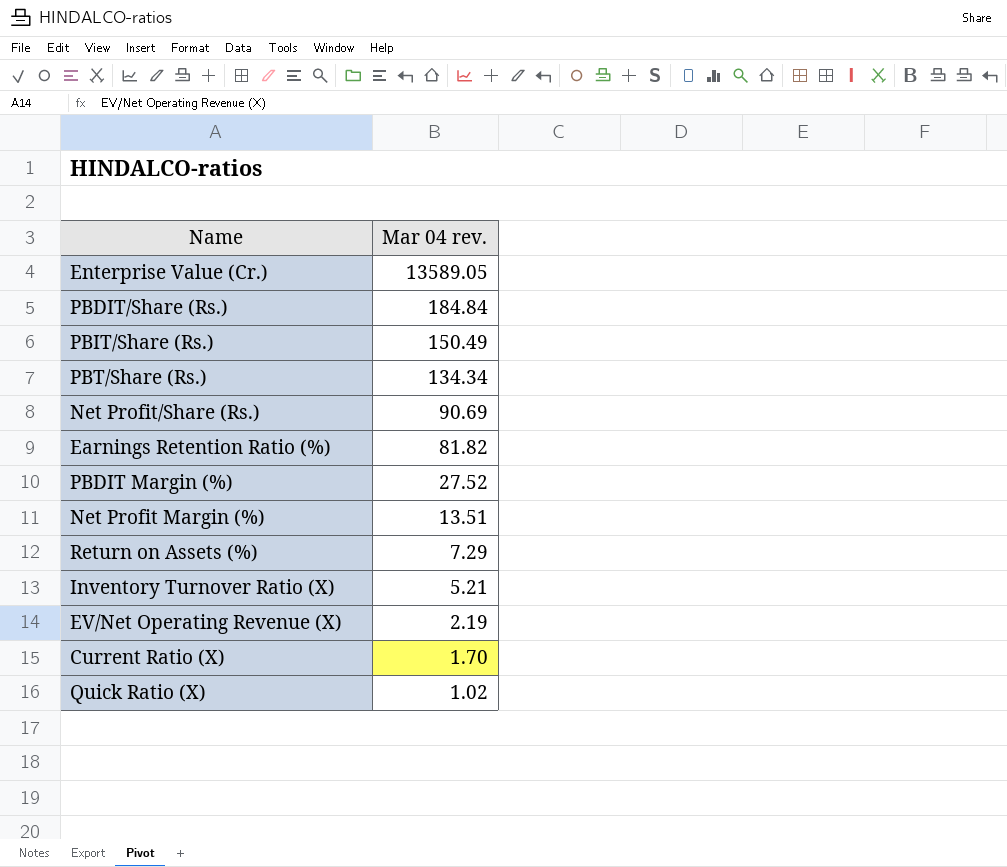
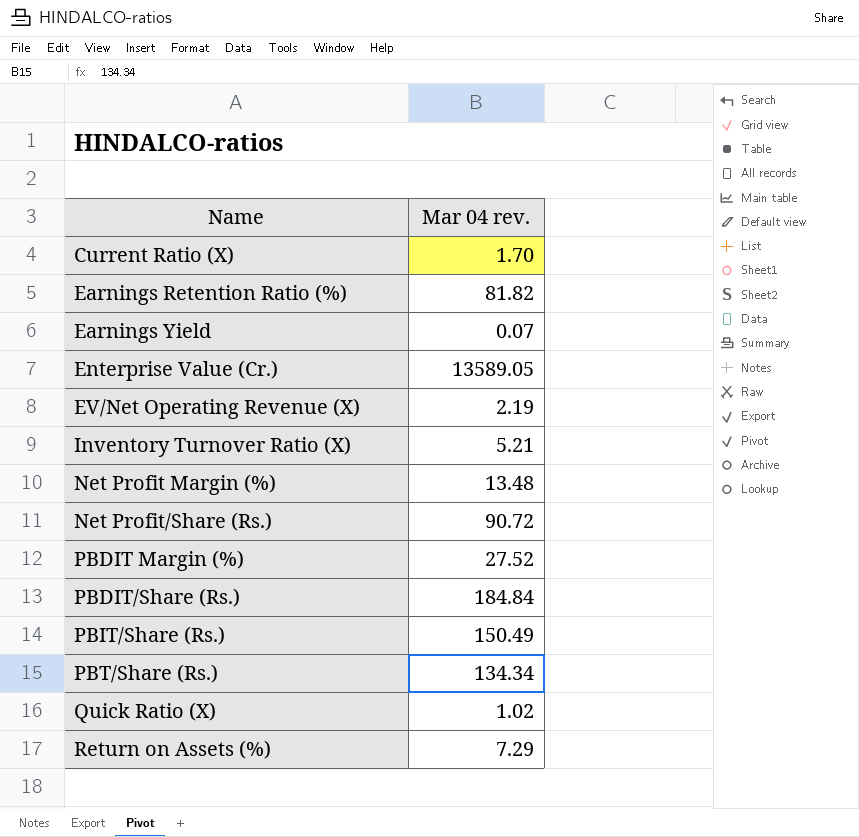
row order: Mar 04 rev. descending -> Name ascending
row Earnings Yield: none -> 0.07
Net Profit Margin (%) | Mar 04 rev.: 13.51 -> 13.48
Net Profit/Share (Rs.) | Mar 04 rev.: 90.69 -> 90.72

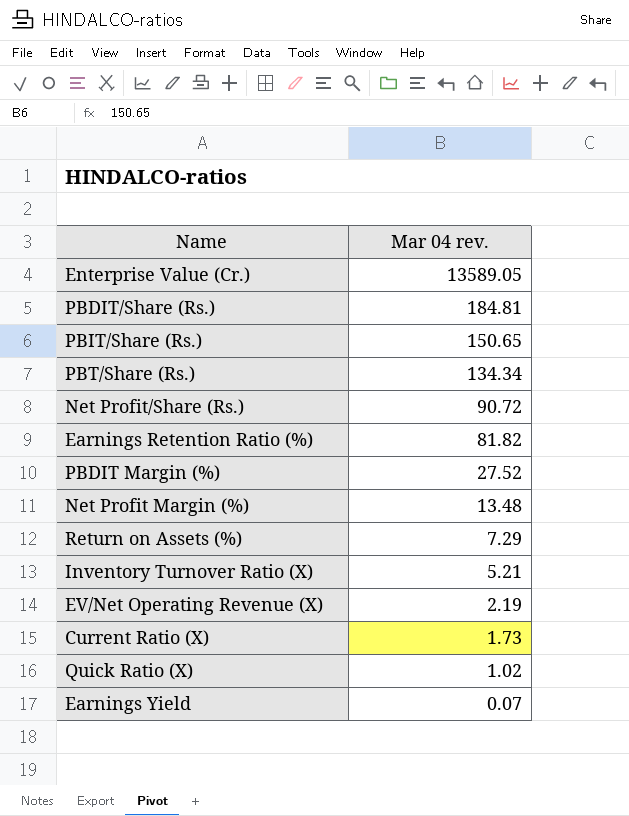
row order: Name ascending -> Mar 04 rev. descending
PBDIT/Share (Rs.) | Mar 04 rev.: 184.84 -> 184.81
PBIT/Share (Rs.) | Mar 04 rev.: 150.49 -> 150.65
Current Ratio (X) | Mar 04 rev.: 1.70 -> 1.73

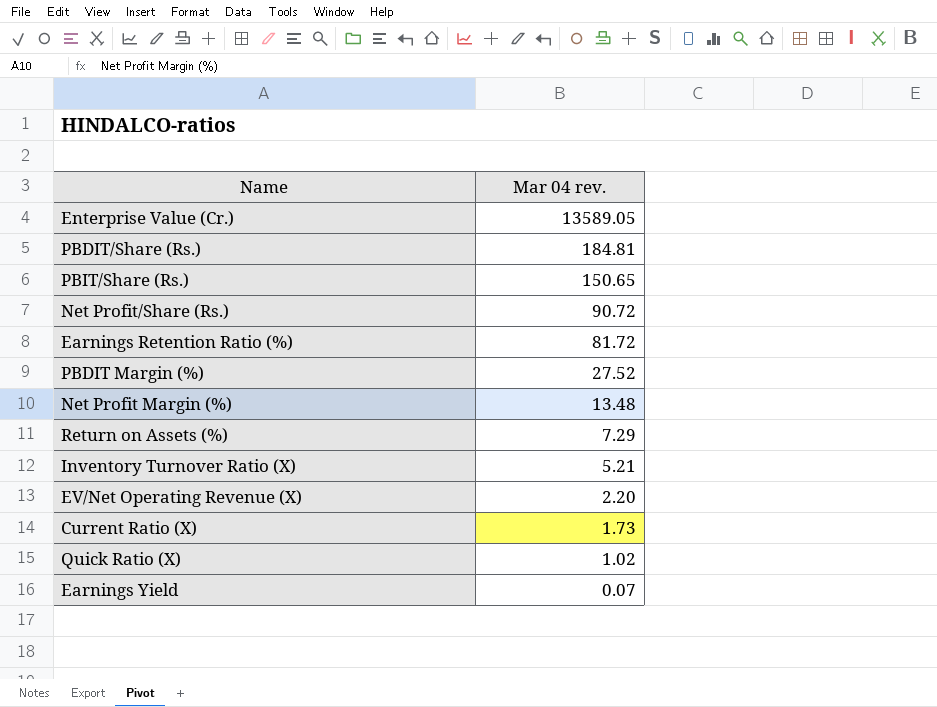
row PBT/Share (Rs.): 134.34 -> none
Earnings Retention Ratio (%) | Mar 04 rev.: 81.82 -> 81.72
EV/Net Operating Revenue (X) | Mar 04 rev.: 2.19 -> 2.20

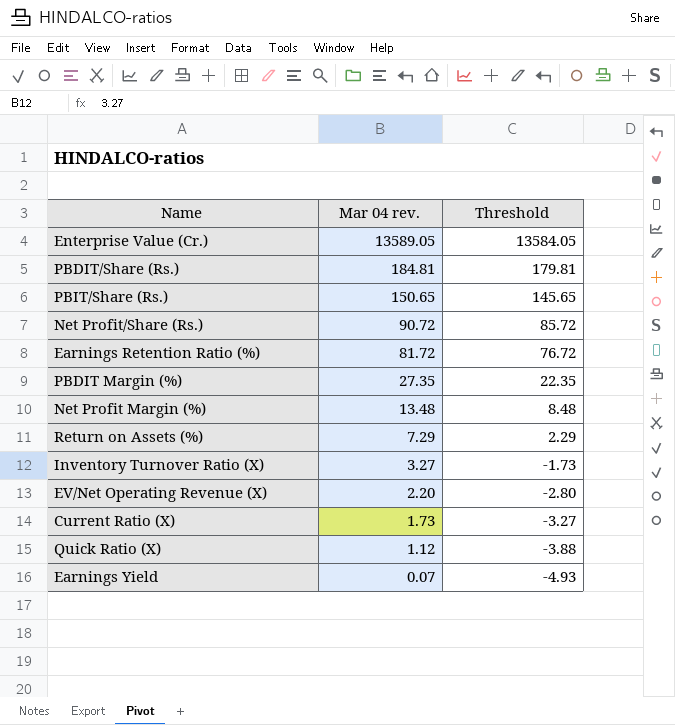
column Threshold | formula: none -> [Mar 04 rev.] - 5
PBDIT Margin (%) | Mar 04 rev.: 27.52 -> 27.35
Inventory Turnover Ratio (X) | Mar 04 rev.: 5.21 -> 3.27
Quick Ratio (X) | Mar 04 rev.: 1.02 -> 1.12

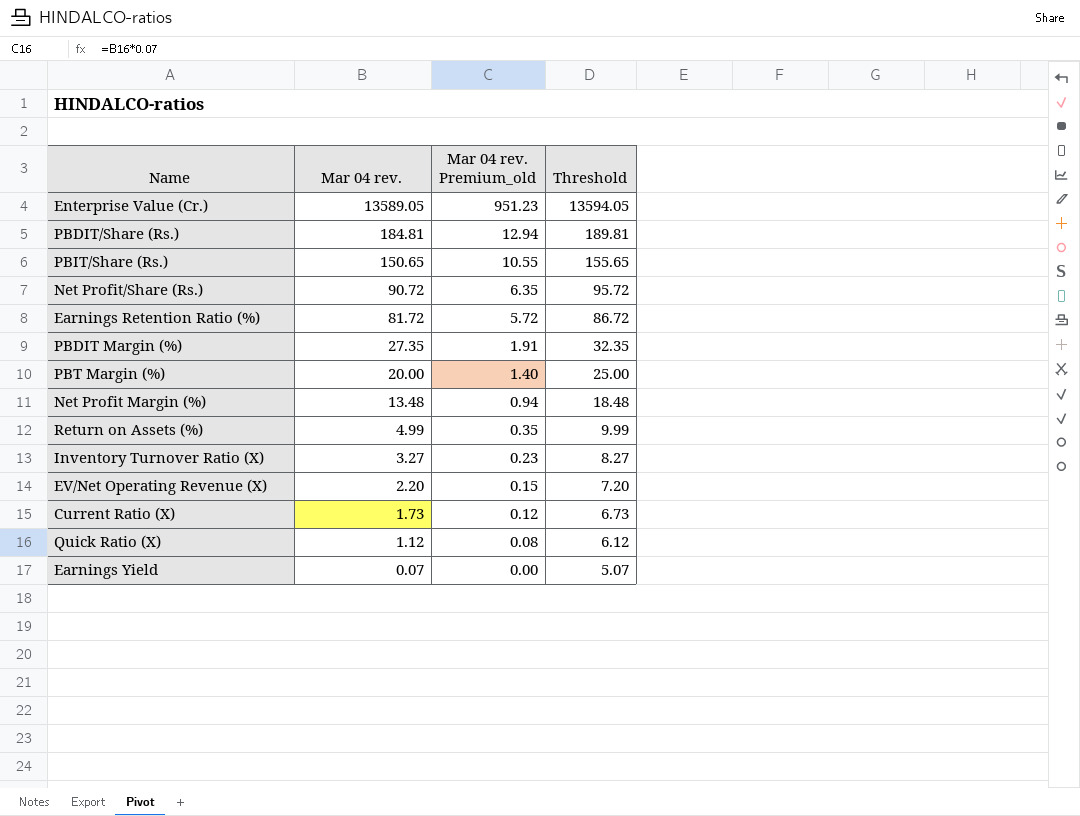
column Mar 04 rev. Premium_old | formula: none -> [Mar 04 rev.] * 0.07
column Threshold | formula: [Mar 04 rev.] - 5 -> [Mar 04 rev.] + 5
row PBT Margin (%): none -> 20.00 | 1.40 | 25.00
Return on Assets (%) | Mar 04 rev.: 7.29 -> 4.99

